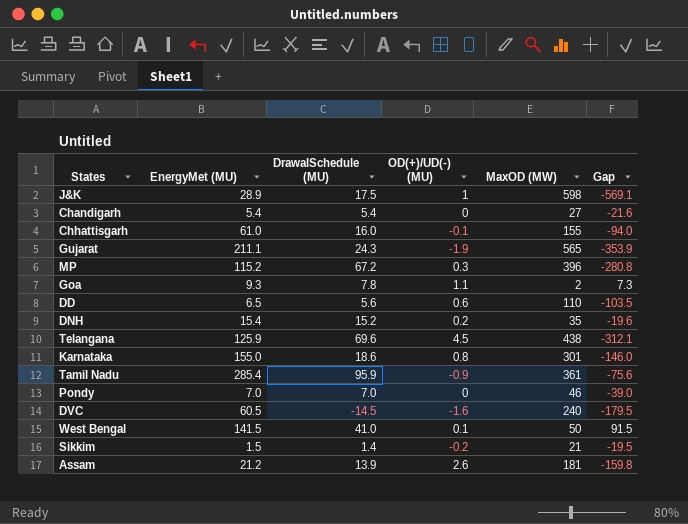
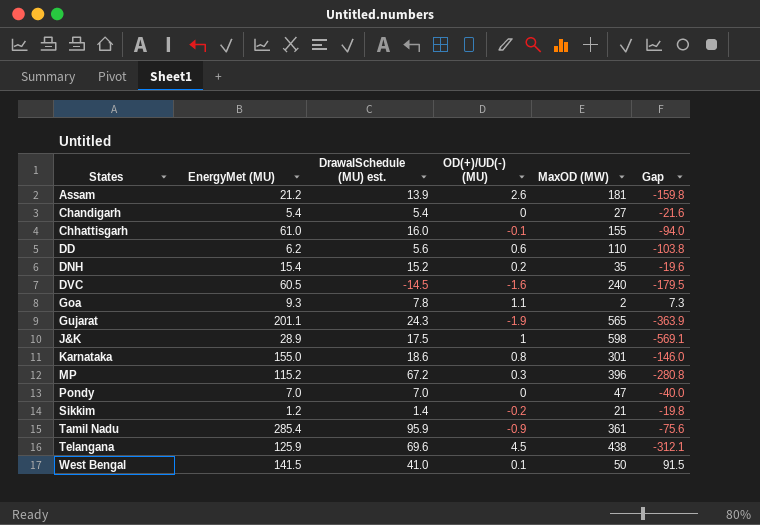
row order: none -> States ascending
column name: DrawalSchedule (MU) -> DrawalSchedule (MU) est.
DD | EnergyMet (MU): 6.5 -> 6.2
DD | Gap: -103.5 -> -103.8
Gujarat | EnergyMet (MU): 211.1 -> 201.1
Gujarat | Gap: -353.9 -> -363.9
Pondy | MaxOD (MW): 46 -> 47
Pondy | Gap: -39.0 -> -40.0
Sikkim | EnergyMet (MU): 1.5 -> 1.2
Sikkim | Gap: -19.5 -> -19.8

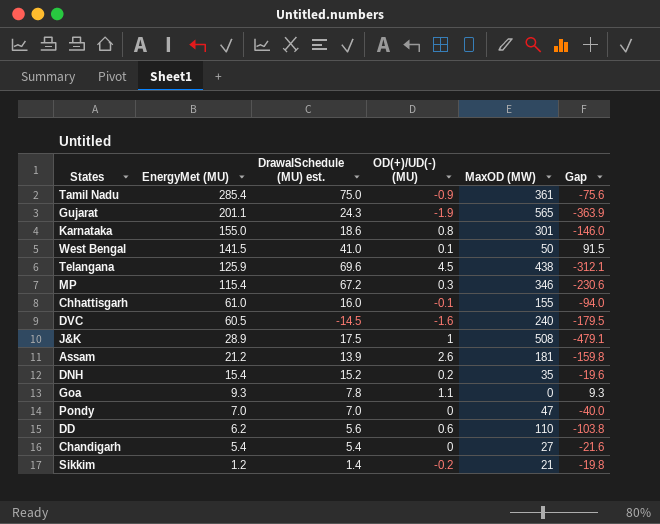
row order: States ascending -> EnergyMet (MU) descending
Tamil Nadu | DrawalSchedule (MU) est.: 95.9 -> 75.0
MP | EnergyMet (MU): 115.2 -> 115.4
MP | MaxOD (MW): 396 -> 346
MP | Gap: -280.8 -> -230.6
J&K | MaxOD (MW): 598 -> 508
J&K | Gap: -569.1 -> -479.1
Goa | MaxOD (MW): 2 -> 0
Goa | Gap: 7.3 -> 9.3

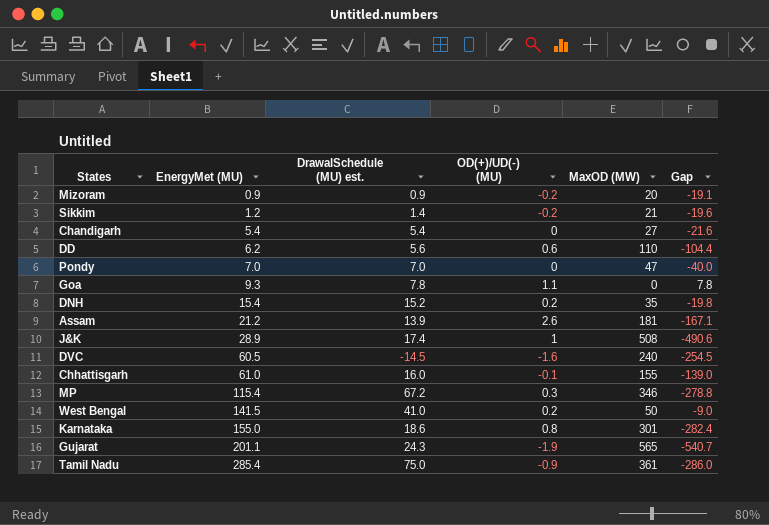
row order: EnergyMet (MU) descending -> EnergyMet (MU) ascending
column Gap | formula: [EnergyMet (MU)] - [MaxOD (MW)] -> [DrawalSchedule (MU) est.] - [MaxOD (MW)]
row Telangana: 125.9 | 69.6 | 4.5 | 438 | -312.1 -> none
row Mizoram: none -> 0.9 | 0.9 | -0.2 | 20 | -19.1
J&K | DrawalSchedule (MU) est.: 17.5 -> 17.4
West Bengal | OD(+)/UD(-) (MU): 0.1 -> 0.2

